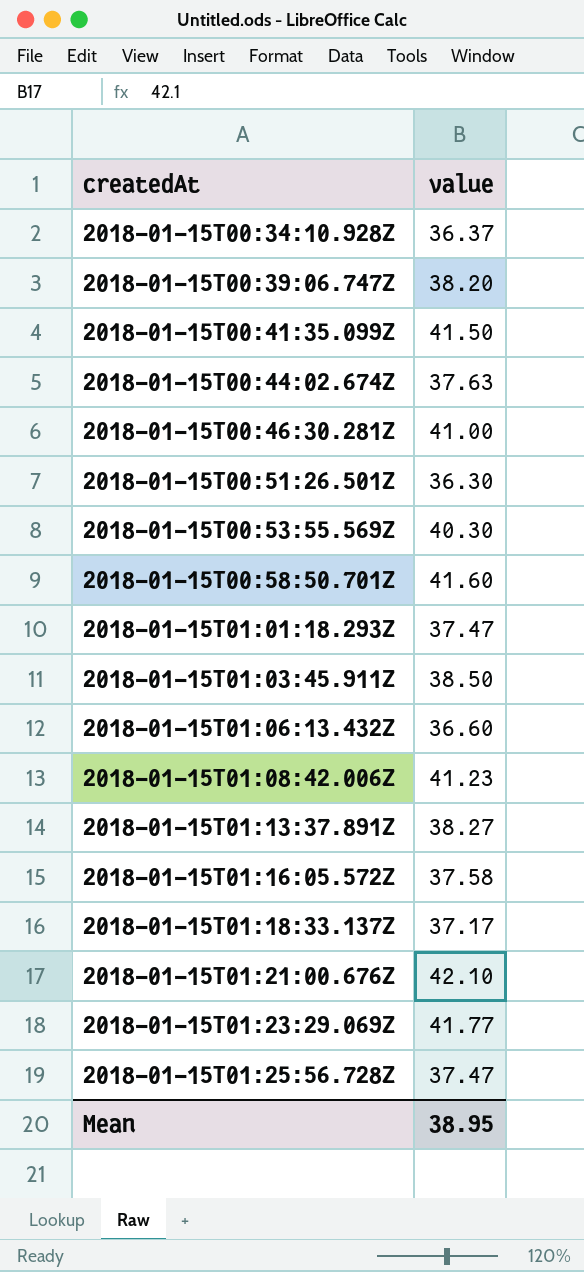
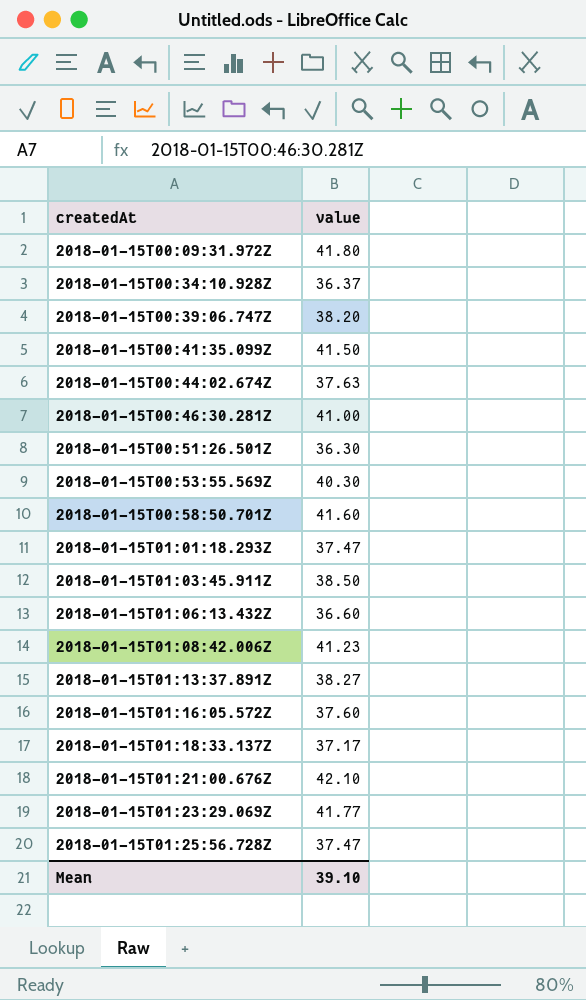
row 2018-01-15T00:09:31.972Z: none -> 41.80
2018-01-15T01:16:05.572Z | value: 37.58 -> 37.60
Mean | value: 38.95 -> 39.10

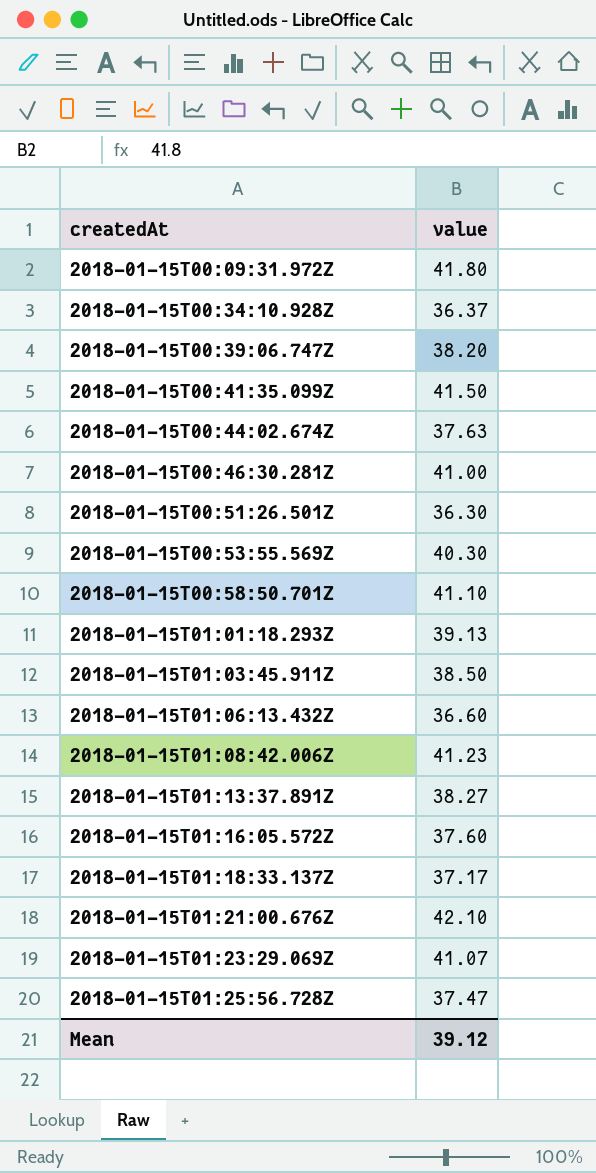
2018-01-15T00:58:50.701Z | value: 41.60 -> 41.10
2018-01-15T01:01:18.293Z | value: 37.47 -> 39.13
2018-01-15T01:23:29.069Z | value: 41.77 -> 41.07
Mean | value: 39.10 -> 39.12

